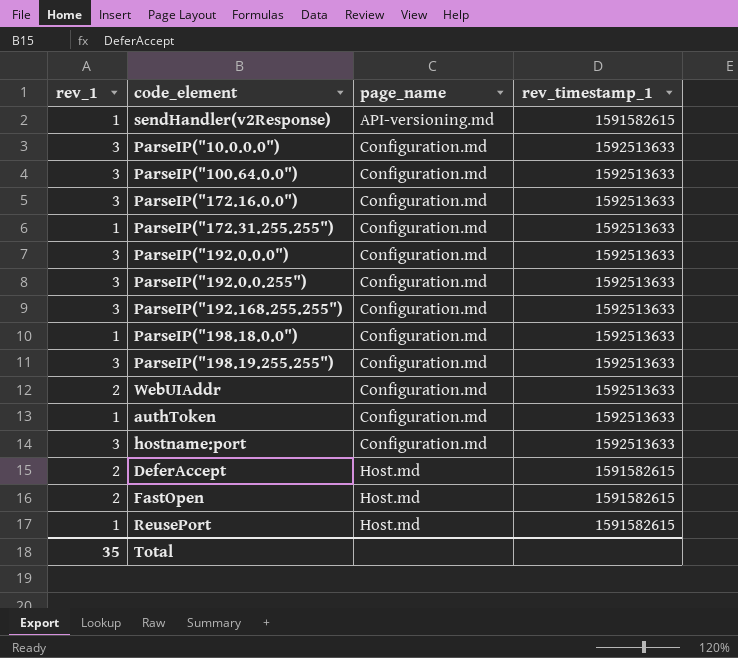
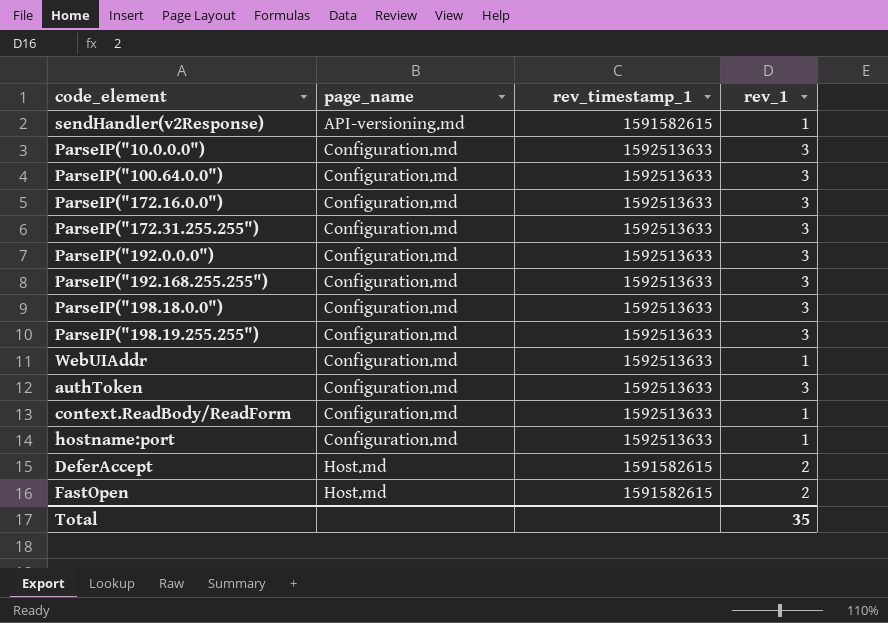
column rev_1 | position: 1 -> 4
row ParseIP("192.0.0.255"): 3 | Configuration.md | 1592513633 -> none
row ReusePort: 1 | Host.md | 1591582615 -> none
ParseIP("172.31.255.255") | rev_1: 1 -> 3
ParseIP("198.18.0.0") | rev_1: 1 -> 3
WebUIAddr | rev_1: 2 -> 1
authToken | rev_1: 1 -> 3
row context.ReadBody/ReadForm: none -> Configuration.md | 1592513633 | 1
hostname:port | rev_1: 3 -> 1

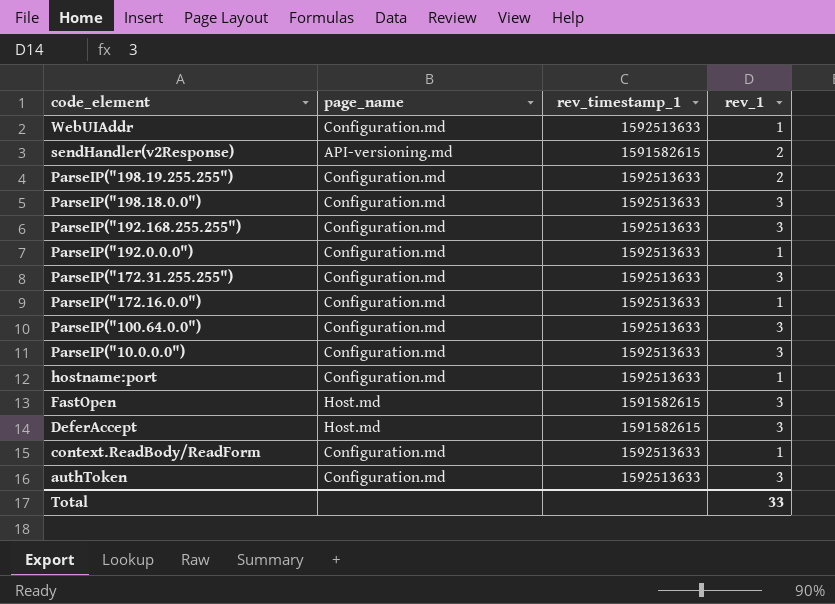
row order: page_name ascending -> code_element descending
sendHandler(v2Response) | rev_1: 1 -> 2
ParseIP("198.19.255.255") | rev_1: 3 -> 2
ParseIP("192.0.0.0") | rev_1: 3 -> 1
ParseIP("172.16.0.0") | rev_1: 3 -> 1
FastOpen | rev_1: 2 -> 3
DeferAccept | rev_1: 2 -> 3
Total | rev_1: 35 -> 33

